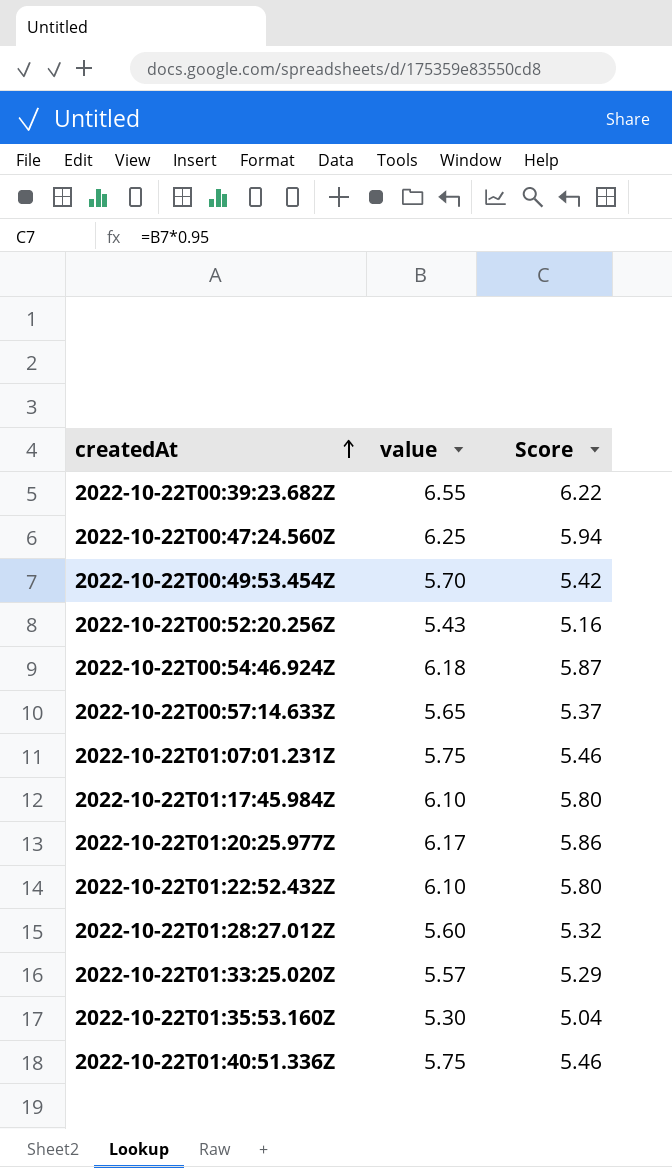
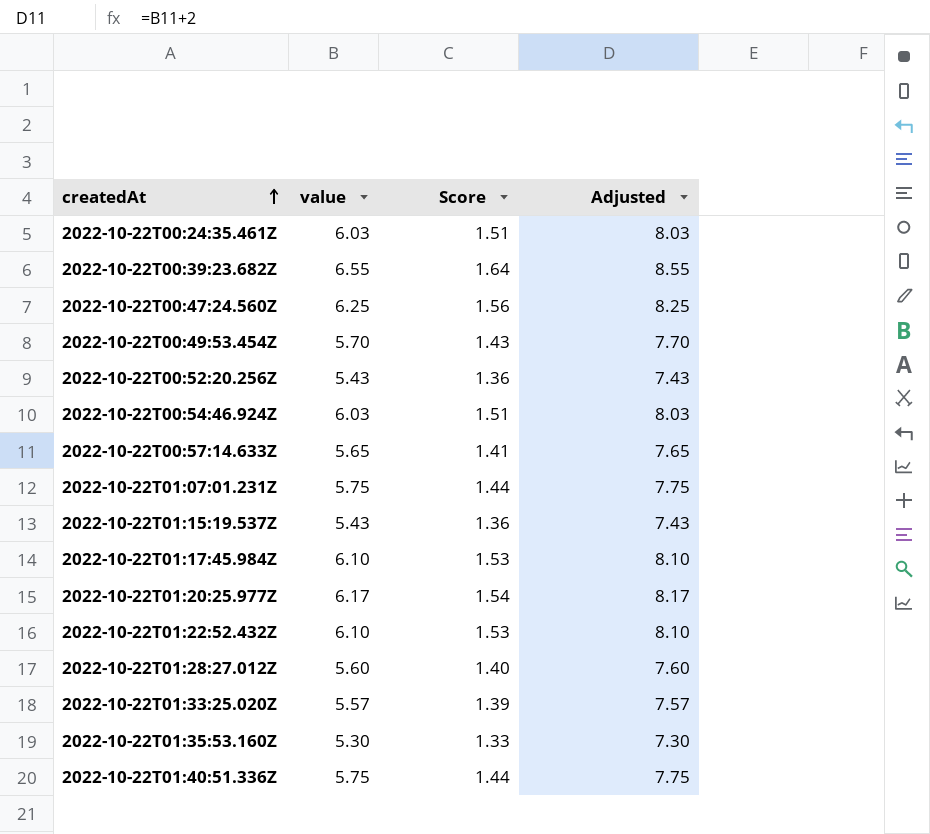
column Score | formula: [value] * 0.95 -> [value] * 0.25
column Adjusted | formula: none -> [value] + 2
row 2022-10-22T00:24:35.461Z: none -> 6.03 | 1.51 | 8.03
2022-10-22T00:54:46.924Z | value: 6.18 -> 6.03
row 2022-10-22T01:15:19.537Z: none -> 5.43 | 1.36 | 7.43

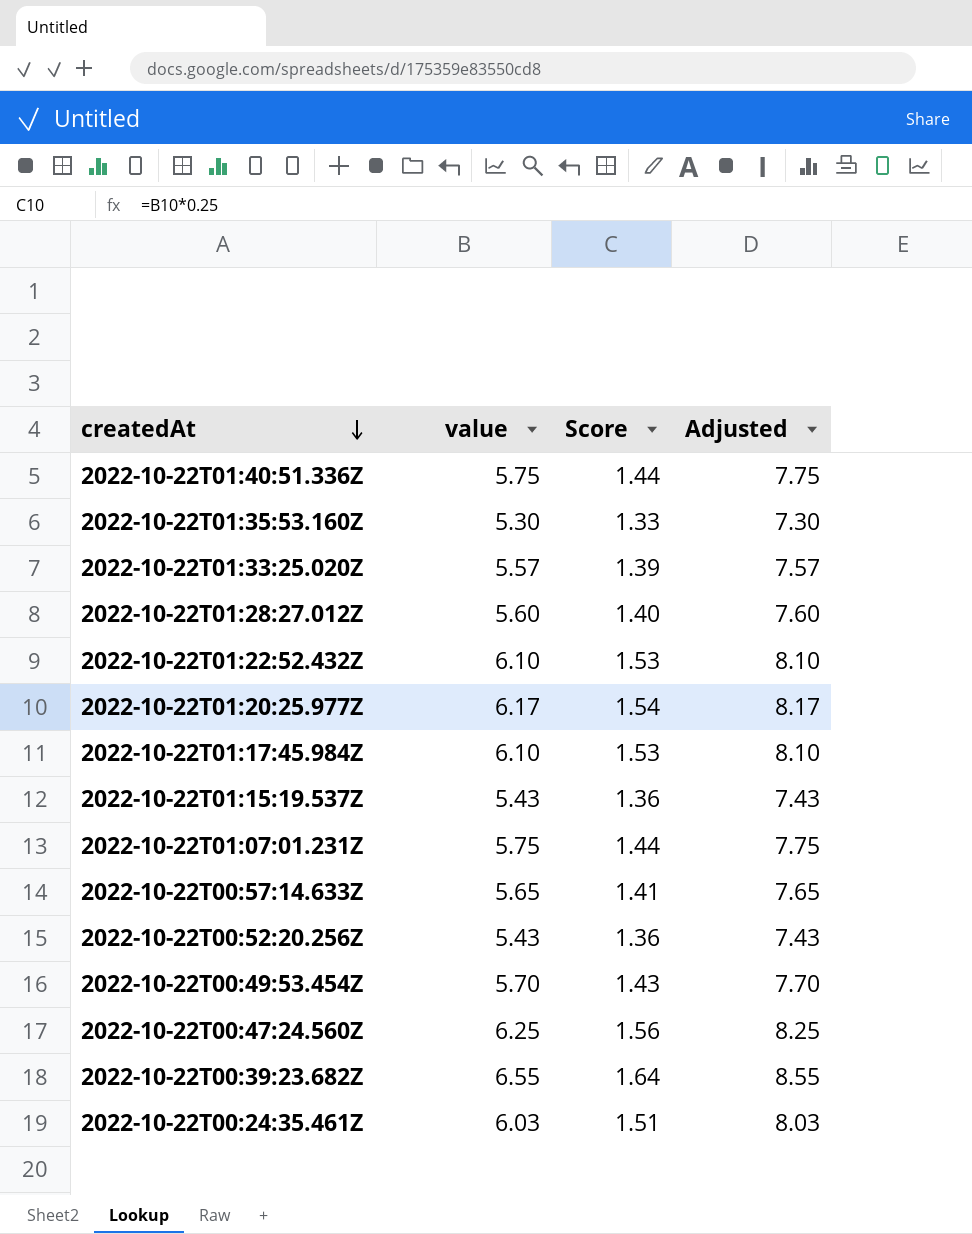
row order: createdAt ascending -> createdAt descending
row 2022-10-22T00:54:46.924Z: 6.03 | 1.51 | 8.03 -> none

